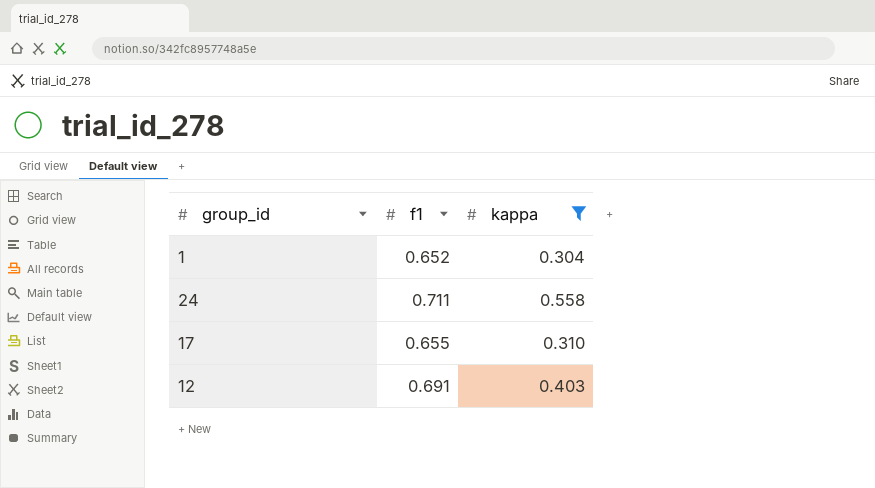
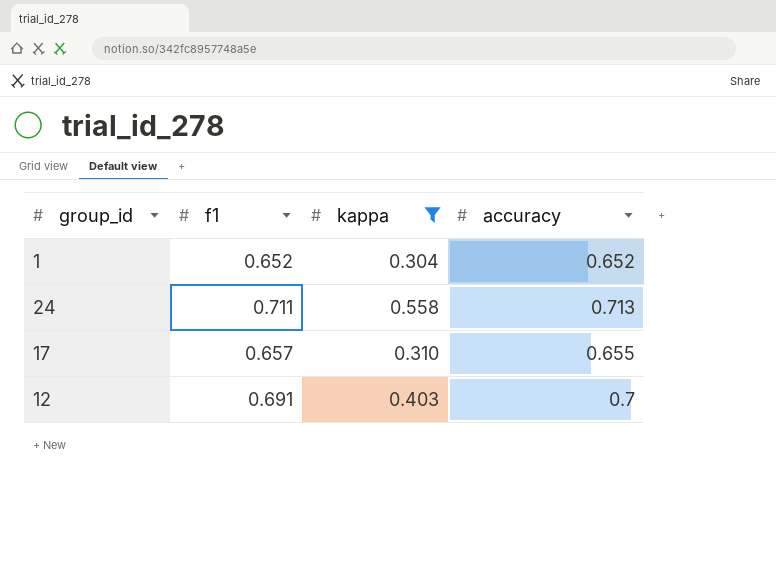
column accuracy | position: none -> 4
17 | f1: 0.655 -> 0.657

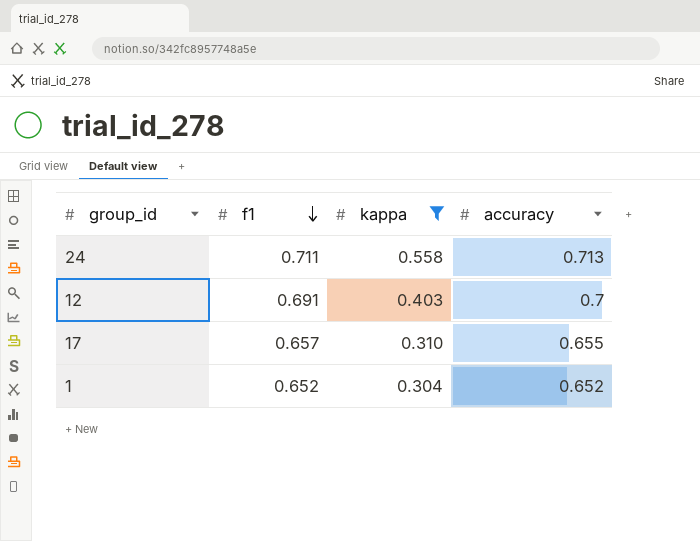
row order: none -> f1 descending

